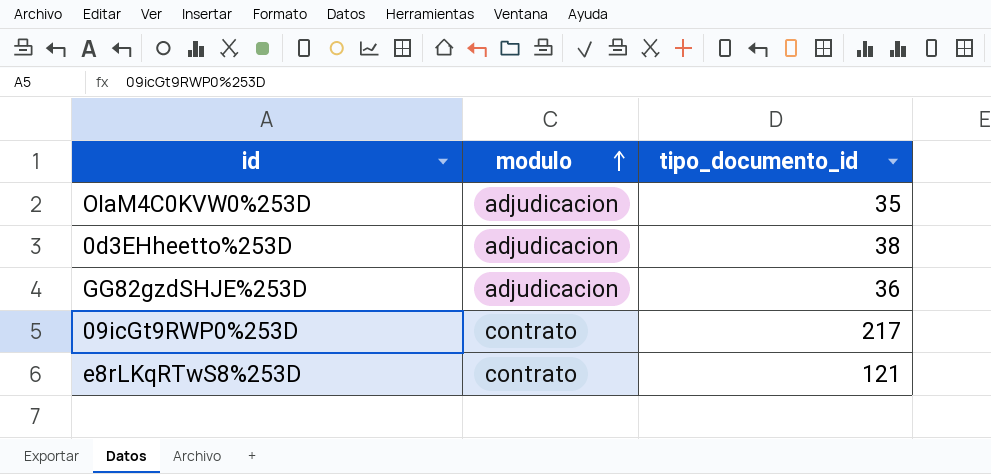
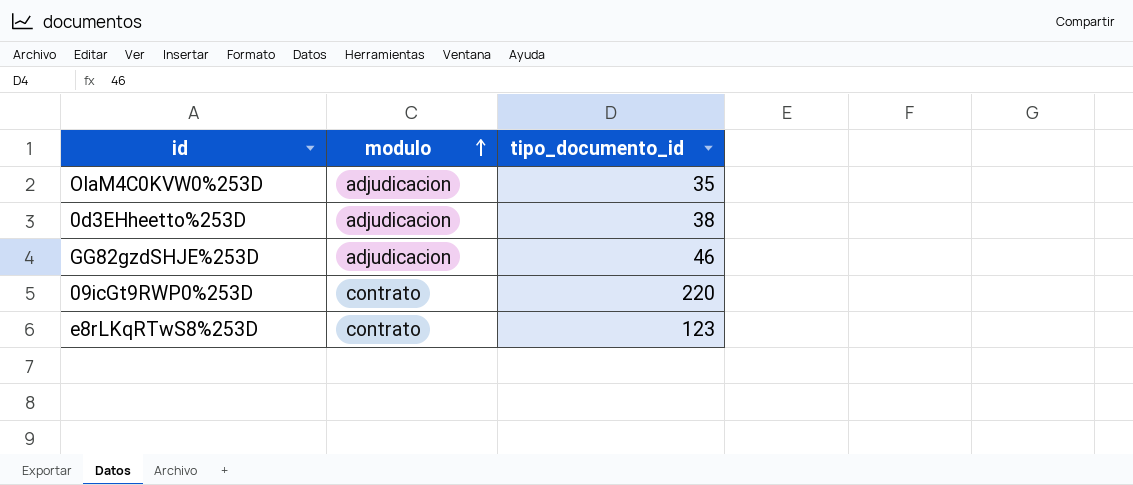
GG82gzdSHJE%253D | tipo_documento_id: 36 -> 46
09icGt9RWP0%253D | tipo_documento_id: 217 -> 220
e8rLKqRTwS8%253D | tipo_documento_id: 121 -> 123

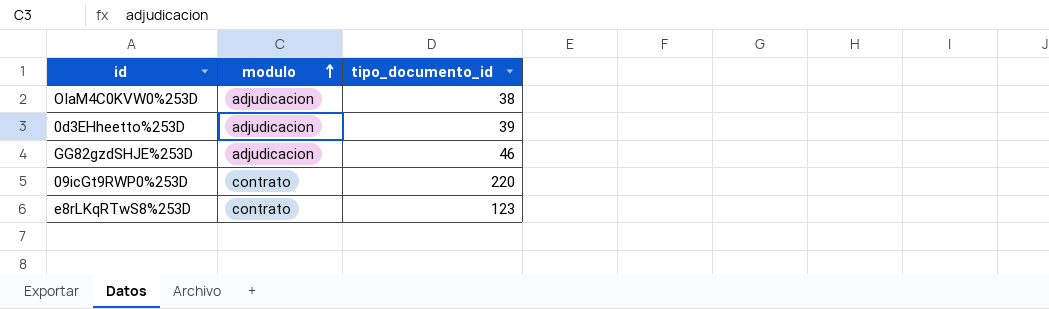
OIaM4C0KVW0%253D | tipo_documento_id: 35 -> 38
0d3EHheetto%253D | tipo_documento_id: 38 -> 39

